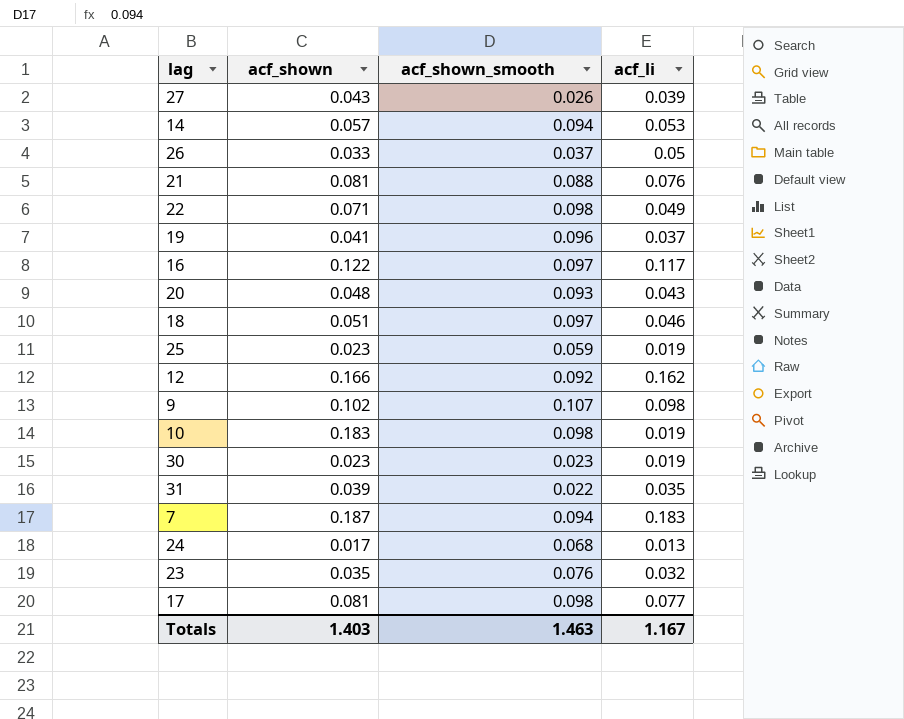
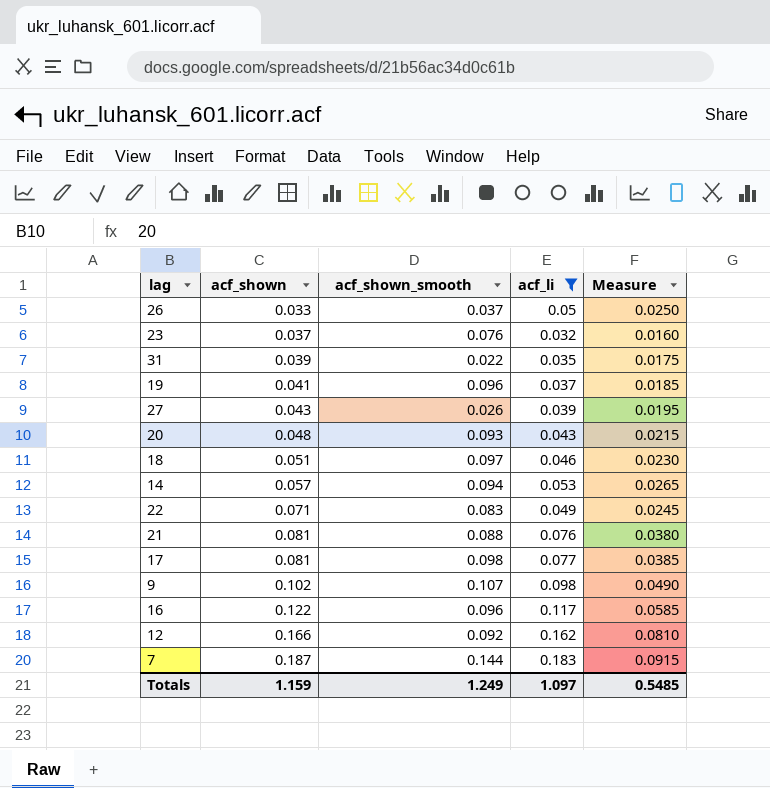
filter: none -> acf_li >= 0.032
row order: none -> acf_shown ascending
column Measure | formula: none -> [acf_li] * 0.5
23 | acf_shown: 0.035 -> 0.037
22 | acf_shown_smooth: 0.098 -> 0.083
16 | acf_shown_smooth: 0.097 -> 0.096
7 | acf_shown_smooth: 0.094 -> 0.144
Totals | acf_shown: 1.403 -> 1.159
Totals | acf_shown_smooth: 1.463 -> 1.249
Totals | acf_li: 1.167 -> 1.097

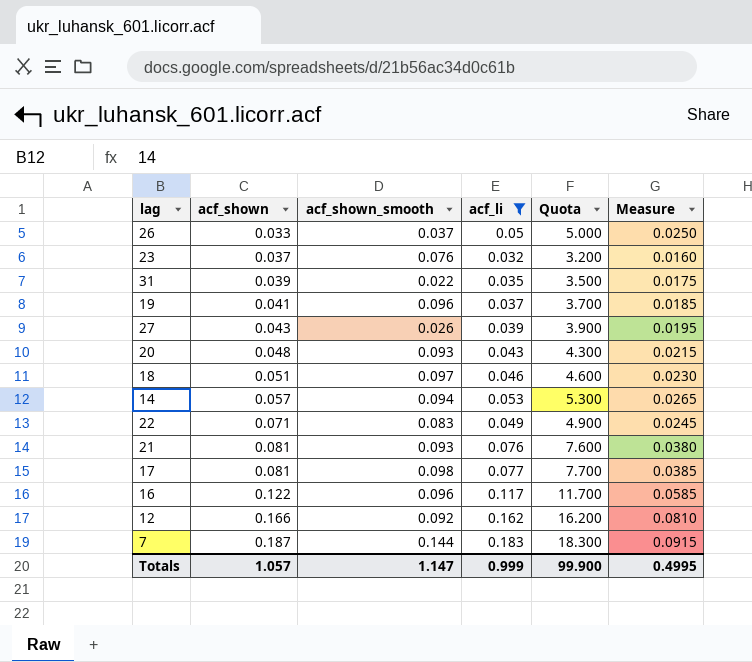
column Quota | formula: none -> [acf_li] * 100
row 9: 0.102 | 0.107 | 0.098 | 0.0490 -> none
21 | acf_shown_smooth: 0.088 -> 0.093
Totals | acf_shown: 1.159 -> 1.057
Totals | acf_shown_smooth: 1.249 -> 1.147
Totals | acf_li: 1.097 -> 0.999
Totals | Measure: 0.5485 -> 0.4995

